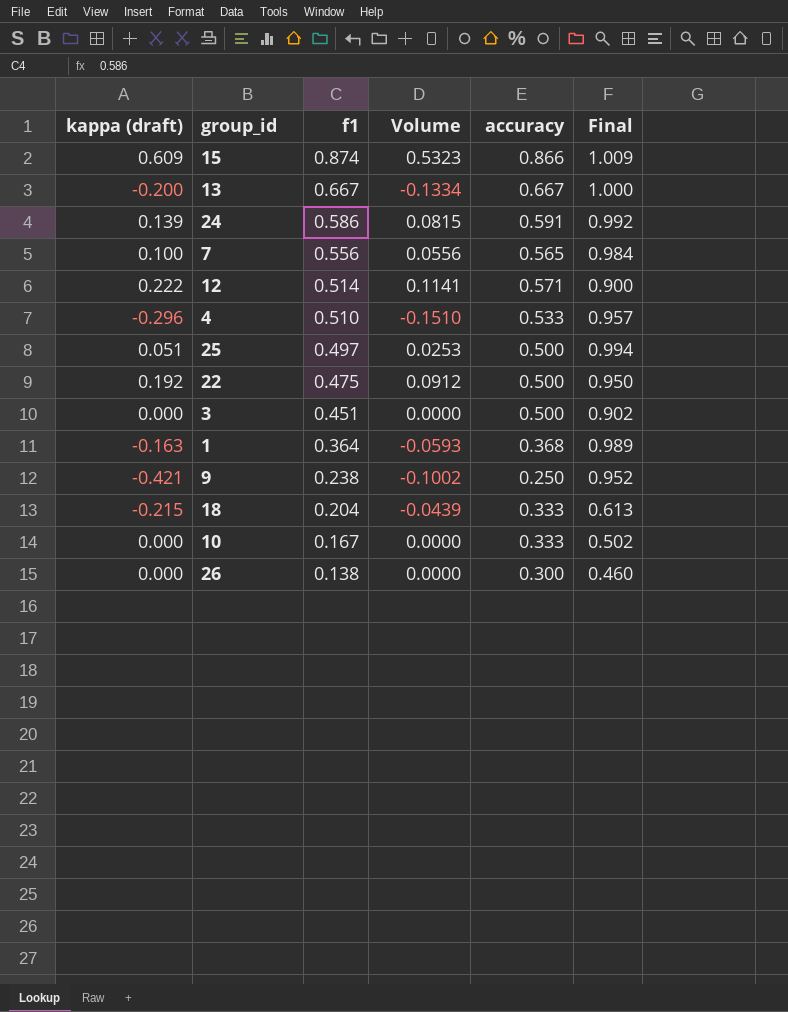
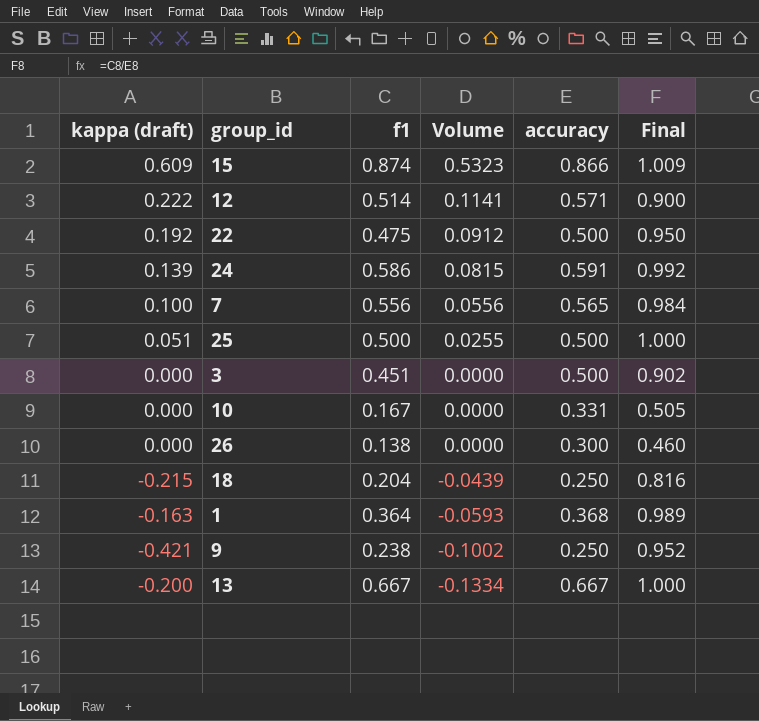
row order: f1 descending -> Volume descending
row 4: -0.296 | 0.510 | -0.1510 | 0.533 | 0.957 -> none
25 | f1: 0.497 -> 0.500
25 | Volume: 0.0253 -> 0.0255
25 | Final: 0.994 -> 1.000
10 | accuracy: 0.333 -> 0.331
10 | Final: 0.502 -> 0.505
18 | accuracy: 0.333 -> 0.250
18 | Final: 0.613 -> 0.816

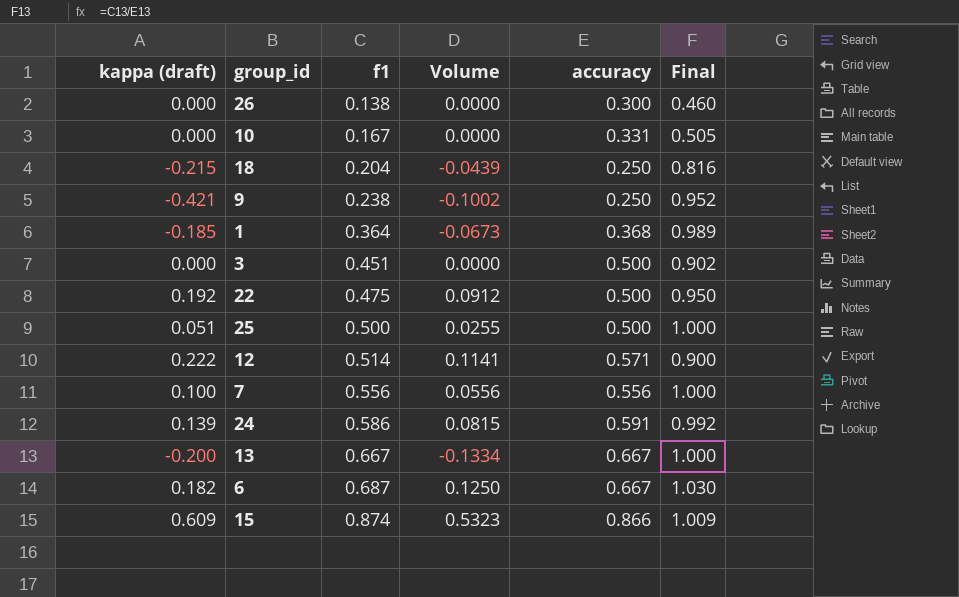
row order: Volume descending -> f1 ascending
1 | kappa (draft): -0.163 -> -0.185
1 | Volume: -0.0593 -> -0.0673
7 | accuracy: 0.565 -> 0.556
7 | Final: 0.984 -> 1.000
row 6: none -> 0.182 | 0.687 | 0.1250 | 0.667 | 1.030

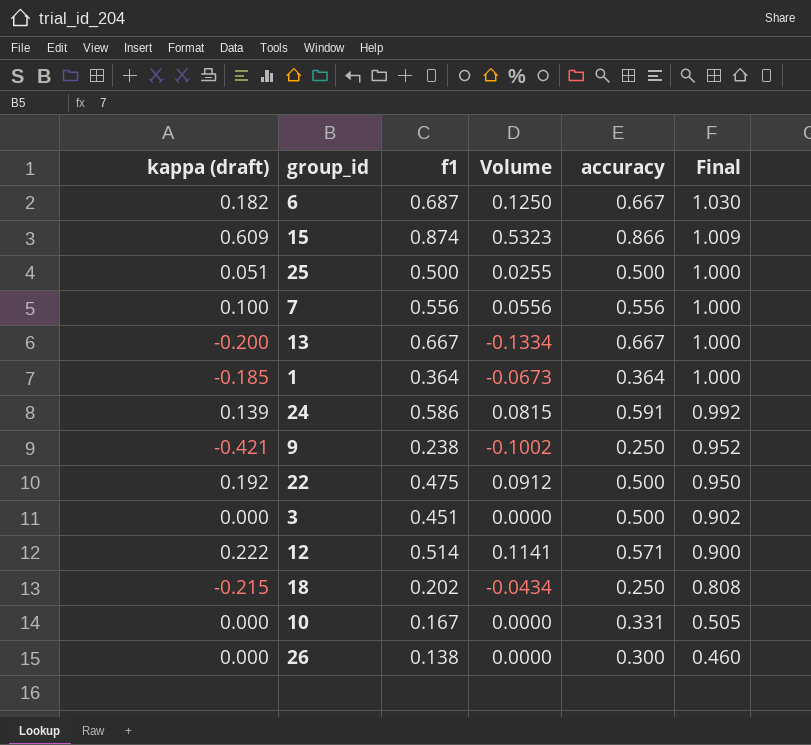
row order: f1 ascending -> Final descending
1 | accuracy: 0.368 -> 0.364
1 | Final: 0.989 -> 1.000
18 | f1: 0.204 -> 0.202
18 | Volume: -0.0439 -> -0.0434
18 | Final: 0.816 -> 0.808

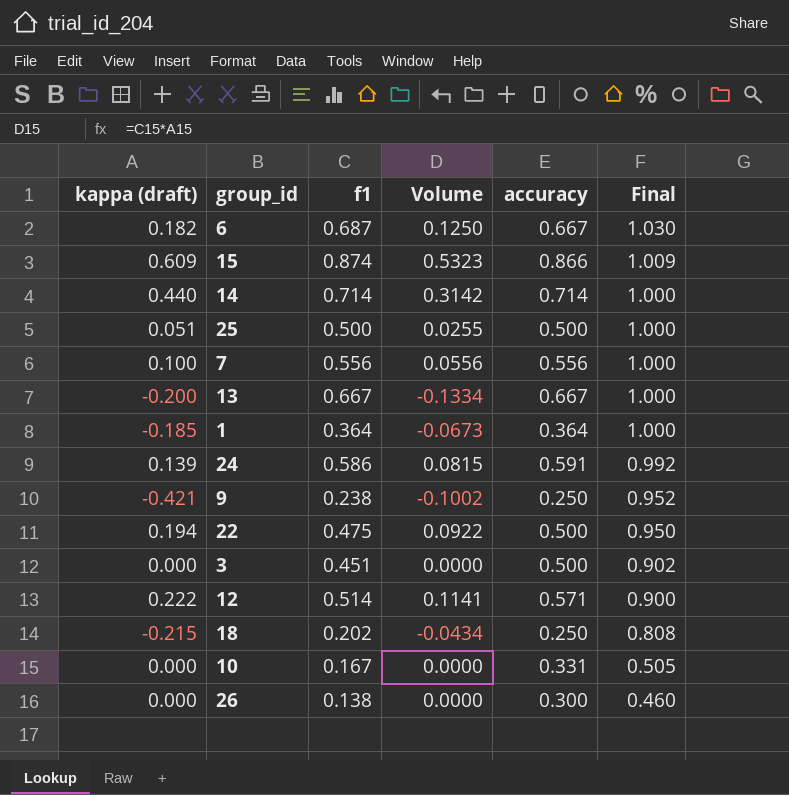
row 14: none -> 0.440 | 0.714 | 0.3142 | 0.714 | 1.000
22 | kappa (draft): 0.192 -> 0.194
22 | Volume: 0.0912 -> 0.0922

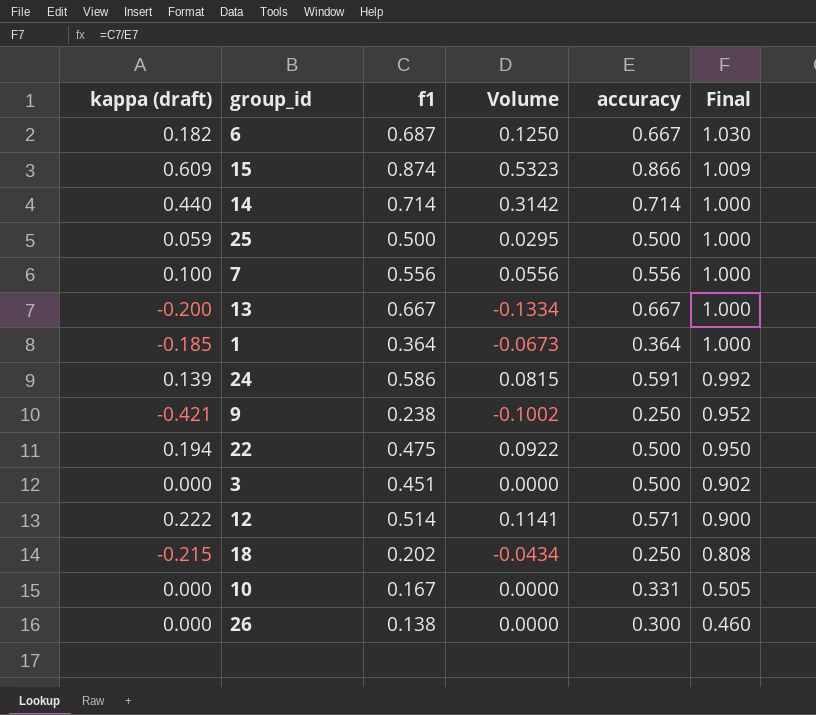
25 | kappa (draft): 0.051 -> 0.059
25 | Volume: 0.0255 -> 0.0295

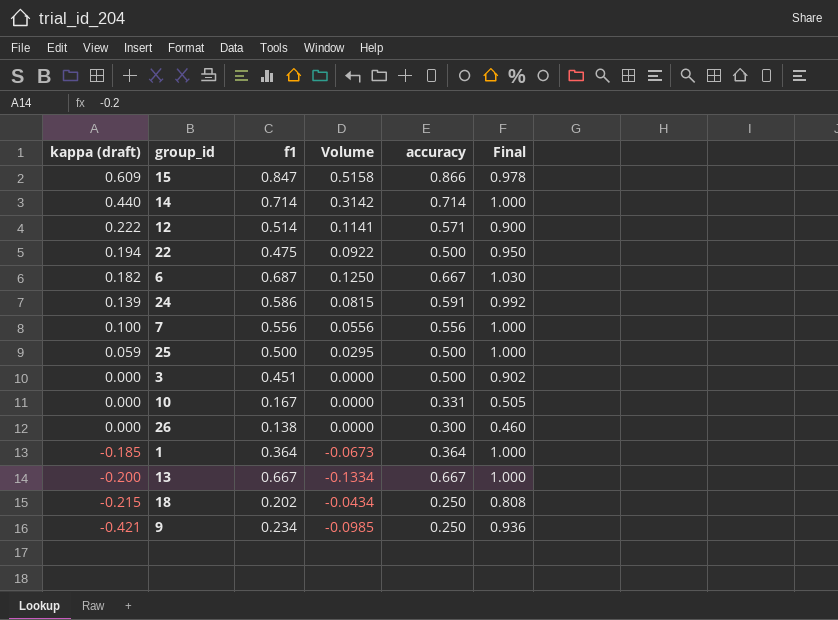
row order: Final descending -> kappa (draft) descending
15 | f1: 0.874 -> 0.847
15 | Volume: 0.5323 -> 0.5158
15 | Final: 1.009 -> 0.978
9 | f1: 0.238 -> 0.234
9 | Volume: -0.1002 -> -0.0985
9 | Final: 0.952 -> 0.936

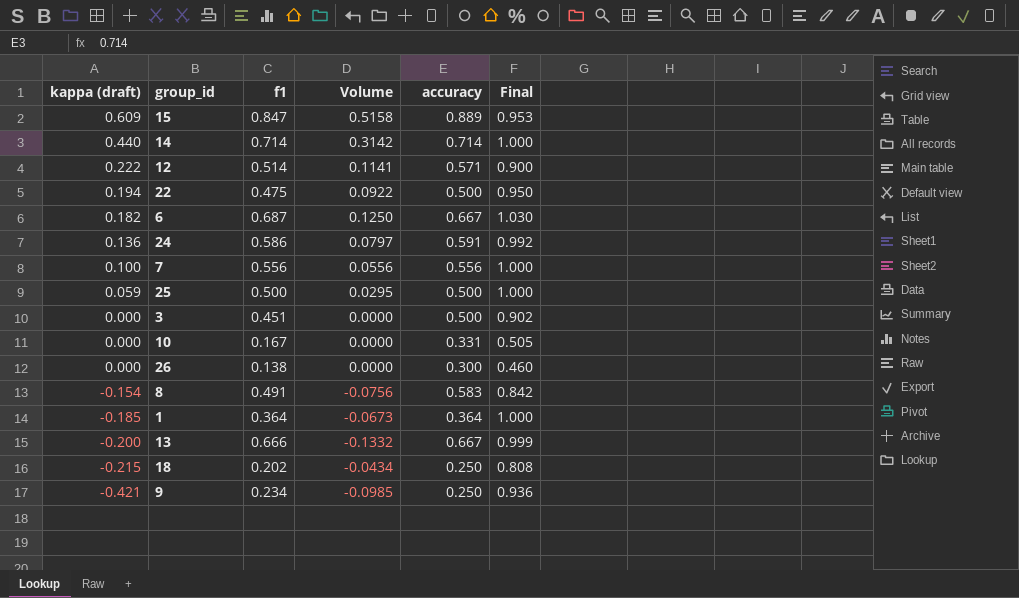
15 | accuracy: 0.866 -> 0.889
15 | Final: 0.978 -> 0.953
24 | kappa (draft): 0.139 -> 0.136
24 | Volume: 0.0815 -> 0.0797
row 8: none -> -0.154 | 0.491 | -0.0756 | 0.583 | 0.842
13 | f1: 0.667 -> 0.666
13 | Volume: -0.1334 -> -0.1332
13 | Final: 1.000 -> 0.999

